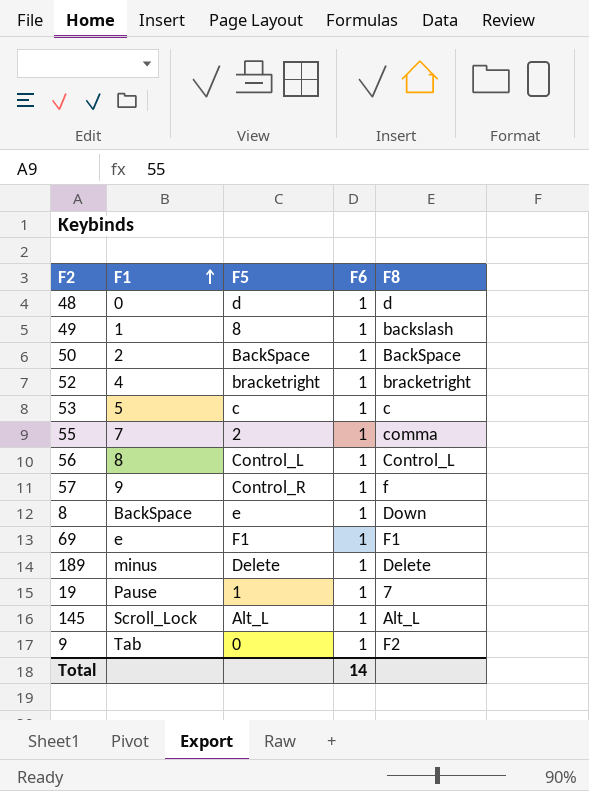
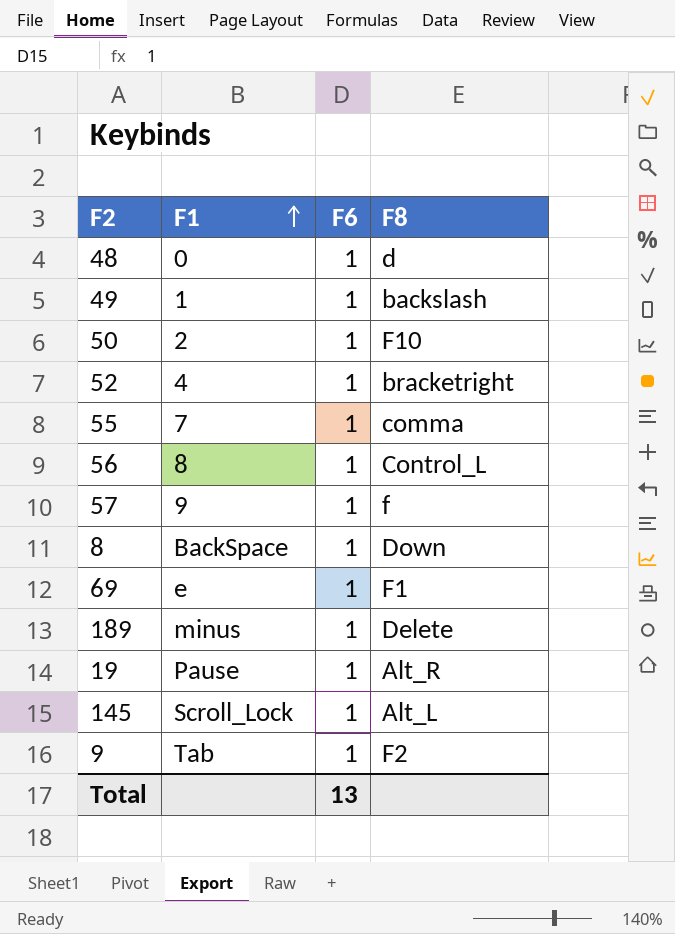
column F5 | position: 3 -> none
row 53: 5 | c | 1 | c -> none
50 | F8: BackSpace -> F10
19 | F8: 7 -> Alt_R
Total | F6: 14 -> 13

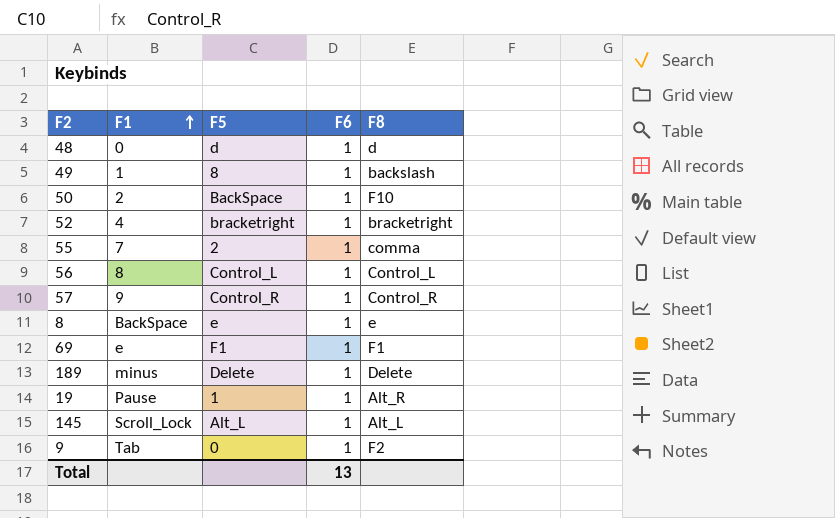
column F5 | position: none -> 3
57 | F8: f -> Control_R
8 | F8: Down -> e

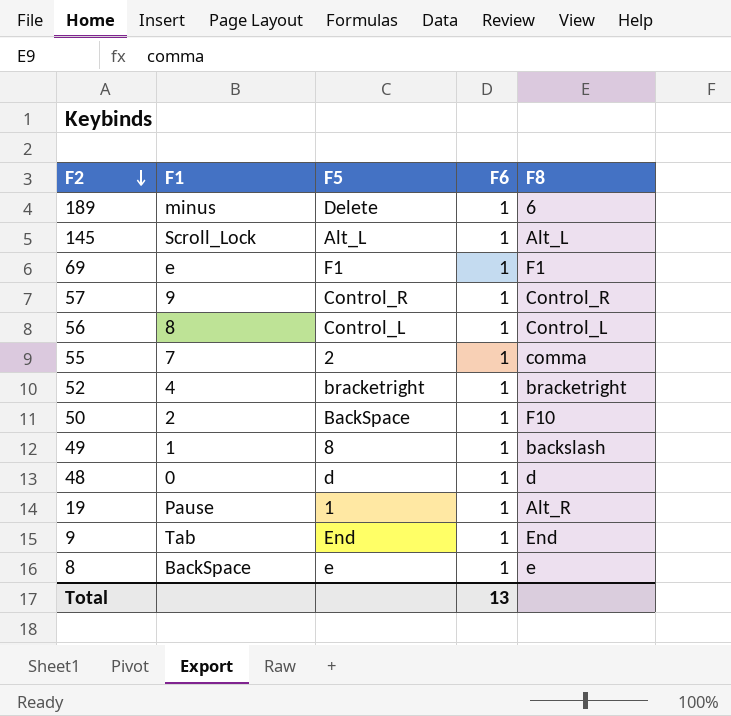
row order: F1 ascending -> F2 descending
189 | F8: Delete -> 6
9 | F5: 0 -> End
9 | F8: F2 -> End

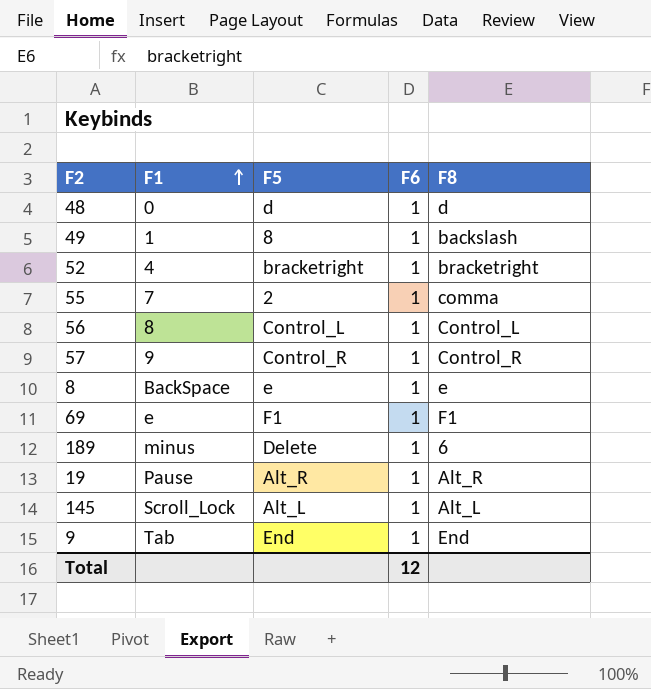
row order: F2 descending -> F1 ascending
row 50: 2 | BackSpace | 1 | F10 -> none
19 | F5: 1 -> Alt_R
Total | F6: 13 -> 12

